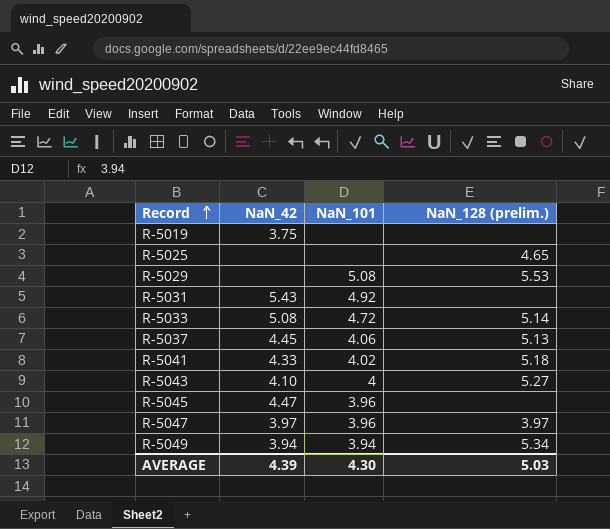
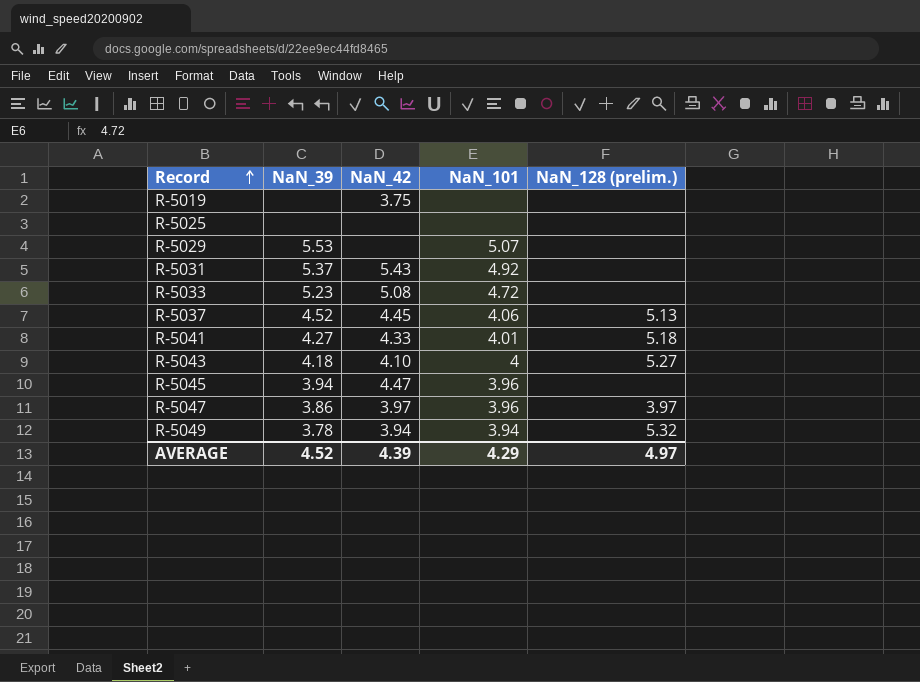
column NaN_39 | position: none -> 2
R-5025 | NaN_128 (prelim.): 4.65 -> none
R-5029 | NaN_101: 5.08 -> 5.07
R-5029 | NaN_128 (prelim.): 5.53 -> none
R-5033 | NaN_128 (prelim.): 5.14 -> none
R-5041 | NaN_101: 4.02 -> 4.01
R-5049 | NaN_128 (prelim.): 5.34 -> 5.32
AVERAGE | NaN_101: 4.30 -> 4.29
AVERAGE | NaN_128 (prelim.): 5.03 -> 4.97

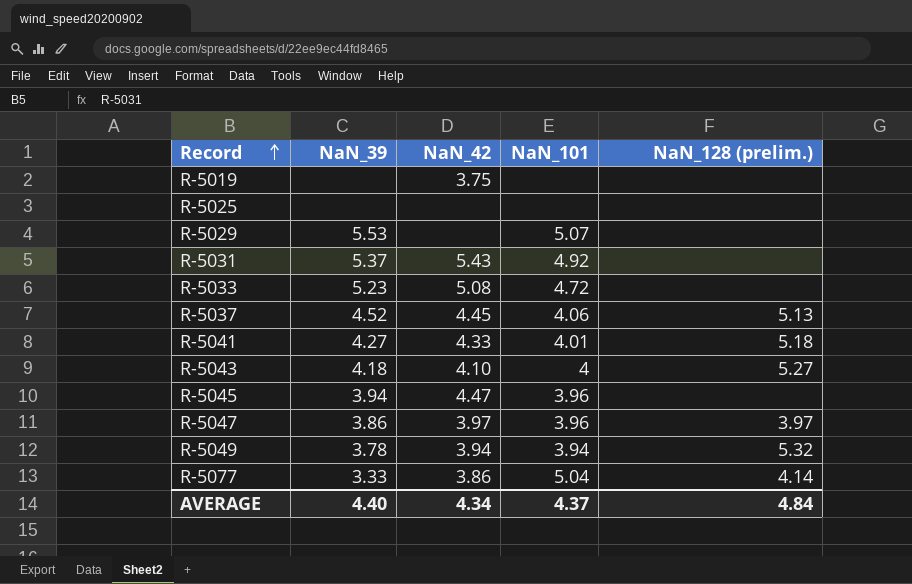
row R-5077: none -> 3.33 | 3.86 | 5.04 | 4.14
AVERAGE | NaN_39: 4.52 -> 4.40
AVERAGE | NaN_42: 4.39 -> 4.34
AVERAGE | NaN_101: 4.29 -> 4.37
AVERAGE | NaN_128 (prelim.): 4.97 -> 4.84

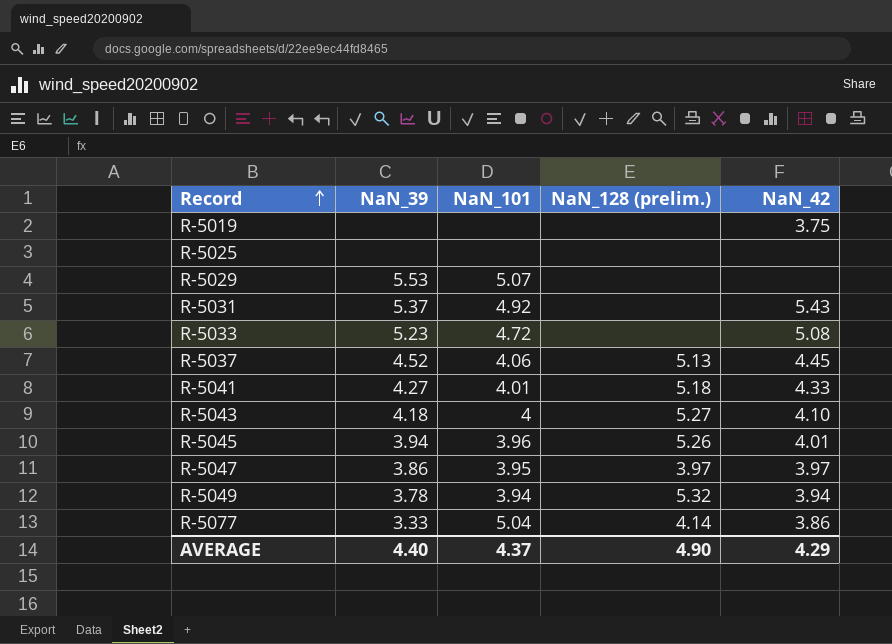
column NaN_42 | position: 3 -> 5
R-5045 | NaN_128 (prelim.): none -> 5.26
R-5045 | NaN_42: 4.47 -> 4.01
R-5047 | NaN_101: 3.96 -> 3.95
AVERAGE | NaN_128 (prelim.): 4.84 -> 4.90
AVERAGE | NaN_42: 4.34 -> 4.29

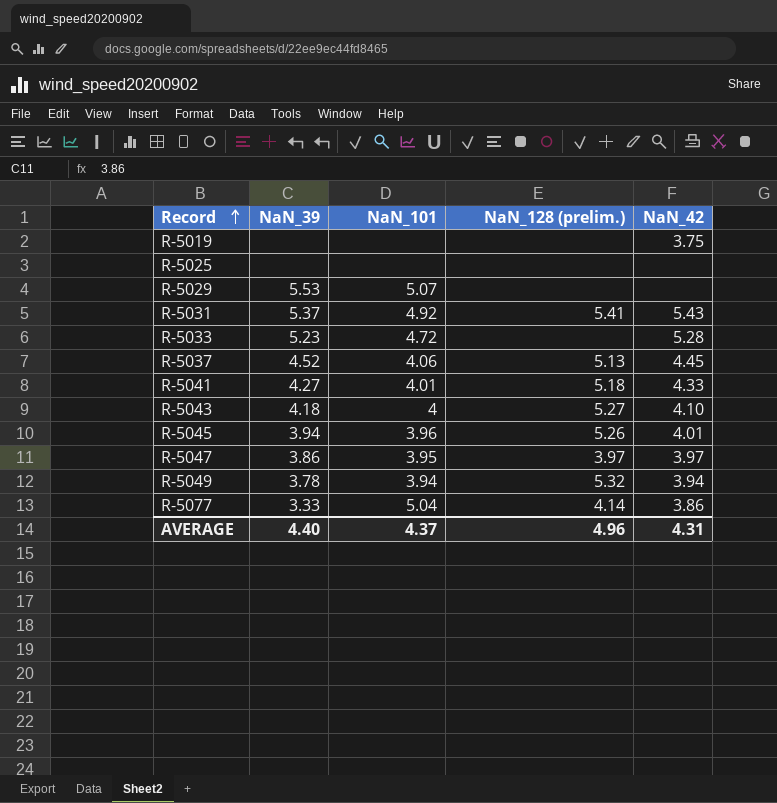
R-5031 | NaN_128 (prelim.): none -> 5.41
R-5033 | NaN_42: 5.08 -> 5.28
AVERAGE | NaN_128 (prelim.): 4.90 -> 4.96
AVERAGE | NaN_42: 4.29 -> 4.31

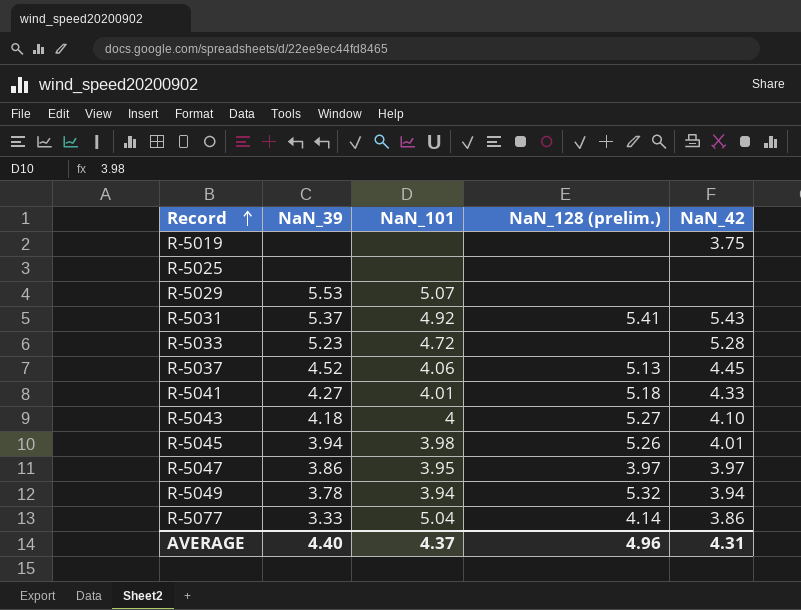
R-5045 | NaN_101: 3.96 -> 3.98

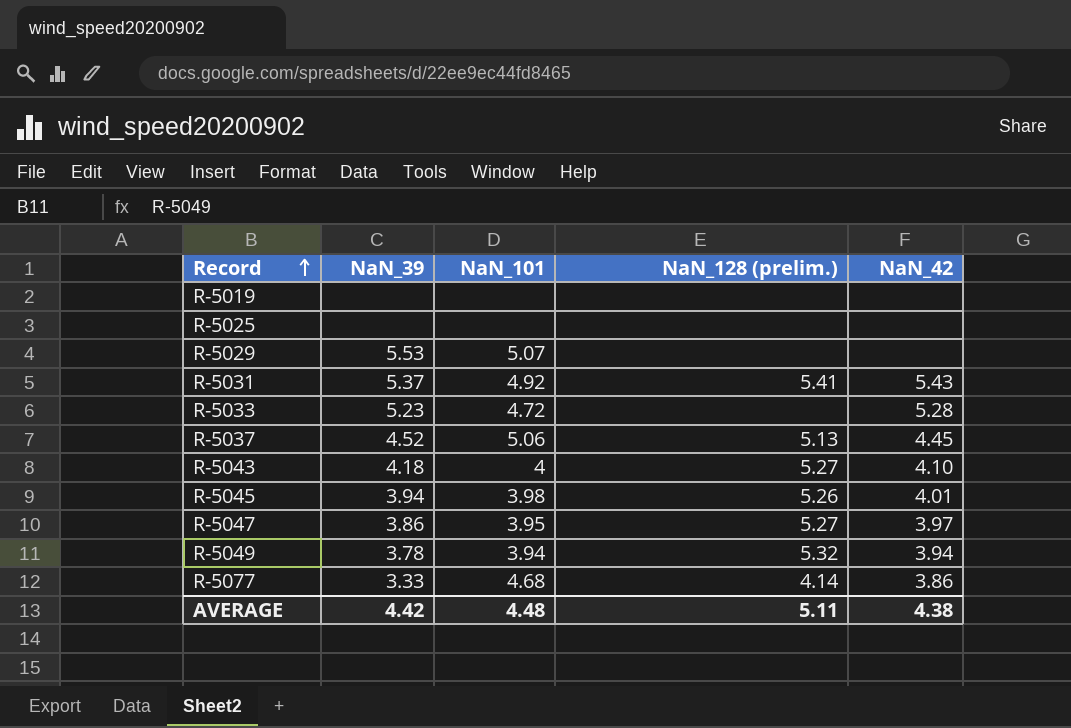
row R-5041: 4.27 | 4.01 | 5.18 | 4.33 -> none
R-5019 | NaN_42: 3.75 -> none
R-5037 | NaN_101: 4.06 -> 5.06
R-5047 | NaN_128 (prelim.): 3.97 -> 5.27
R-5077 | NaN_101: 5.04 -> 4.68
AVERAGE | NaN_39: 4.40 -> 4.42
AVERAGE | NaN_101: 4.37 -> 4.48
AVERAGE | NaN_128 (prelim.): 4.96 -> 5.11
AVERAGE | NaN_42: 4.31 -> 4.38

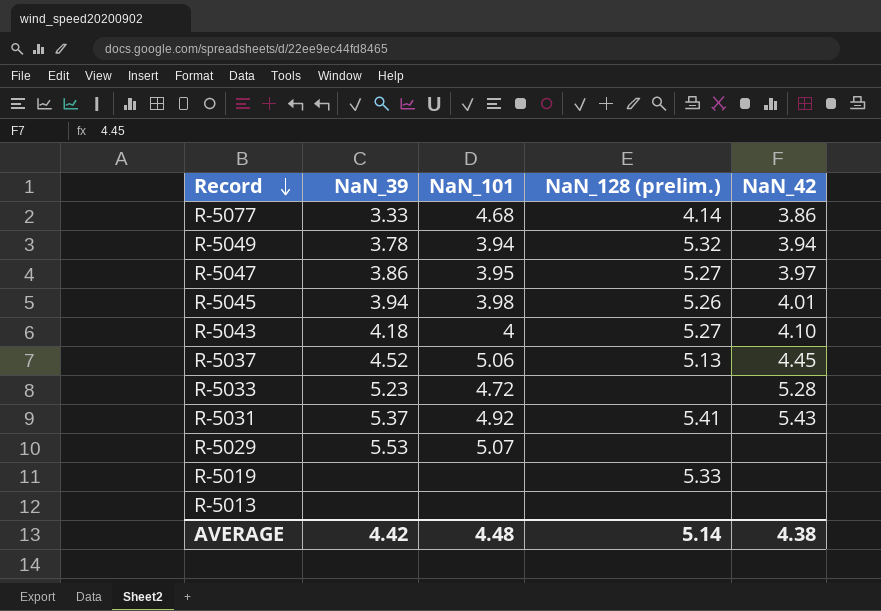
row order: Record ascending -> Record descending
row R-5025: none | none | none | none -> none
R-5019 | NaN_128 (prelim.): none -> 5.33
row R-5013: none -> none | none | none | none
AVERAGE | NaN_128 (prelim.): 5.11 -> 5.14

